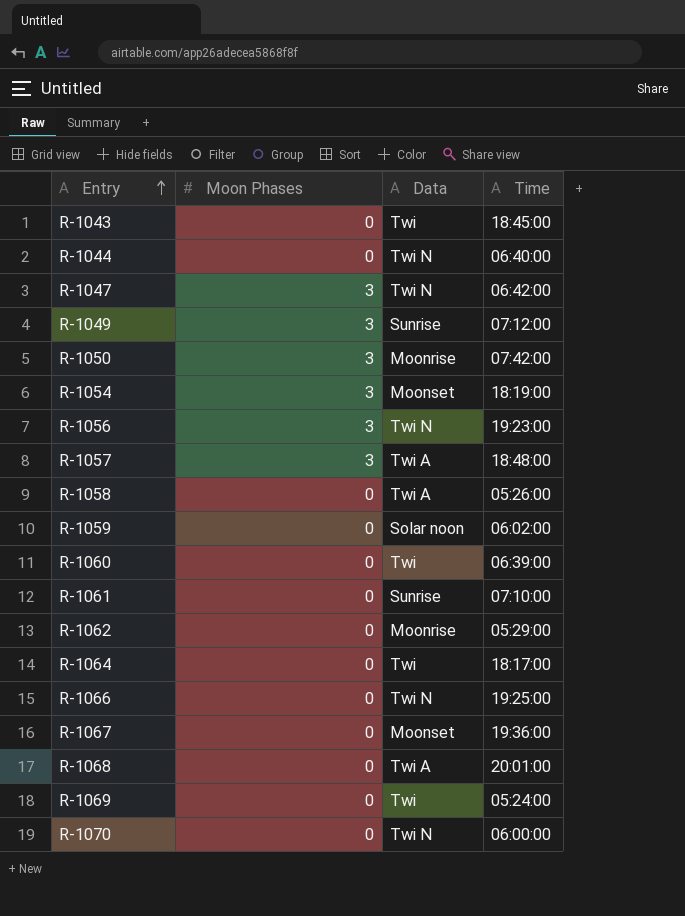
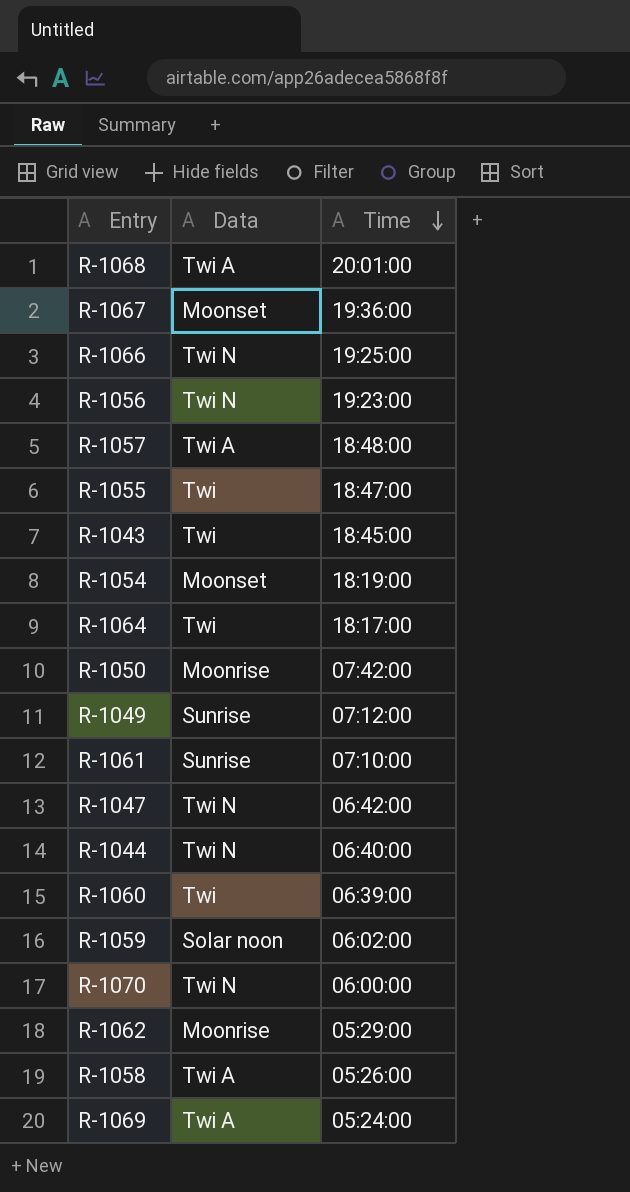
row order: Entry ascending -> Time descending
column Moon Phases | position: 2 -> none
row R-1055: none -> Twi | 18:47:00
R-1069 | Data: Twi -> Twi A

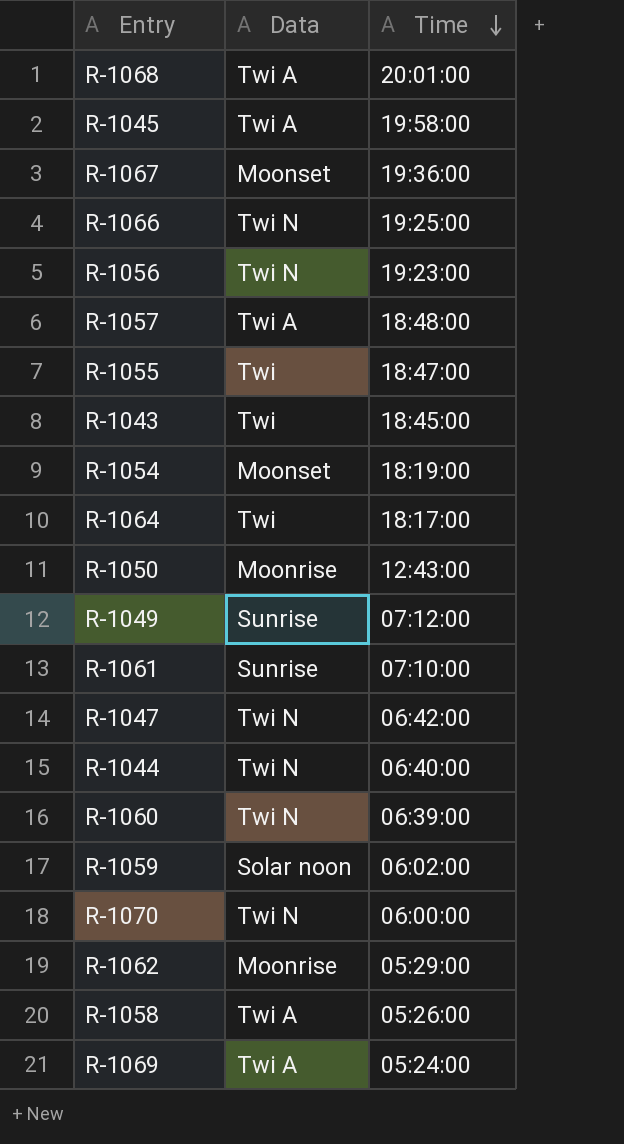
row R-1045: none -> Twi A | 19:58:00
R-1050 | Time: 07:42:00 -> 12:43:00
R-1060 | Data: Twi -> Twi N

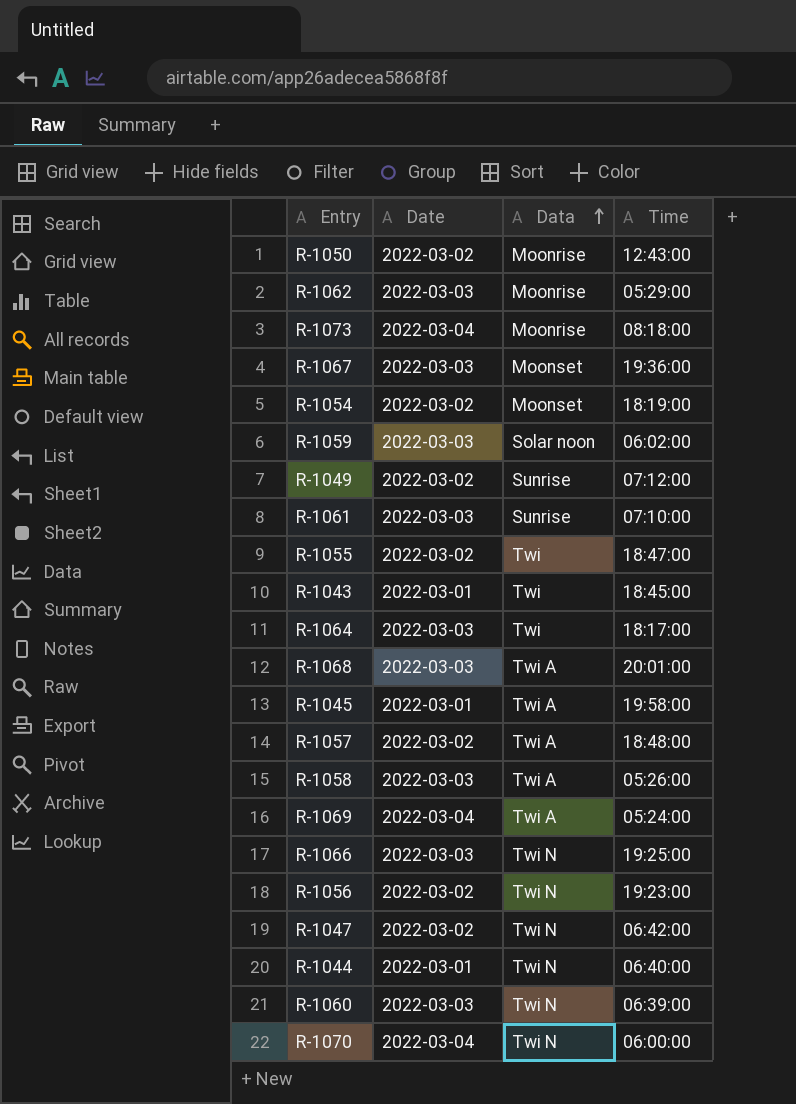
row order: Time descending -> Data ascending
column Date | position: none -> 2
row R-1073: none -> 2022-03-04 | Moonrise | 08:18:00

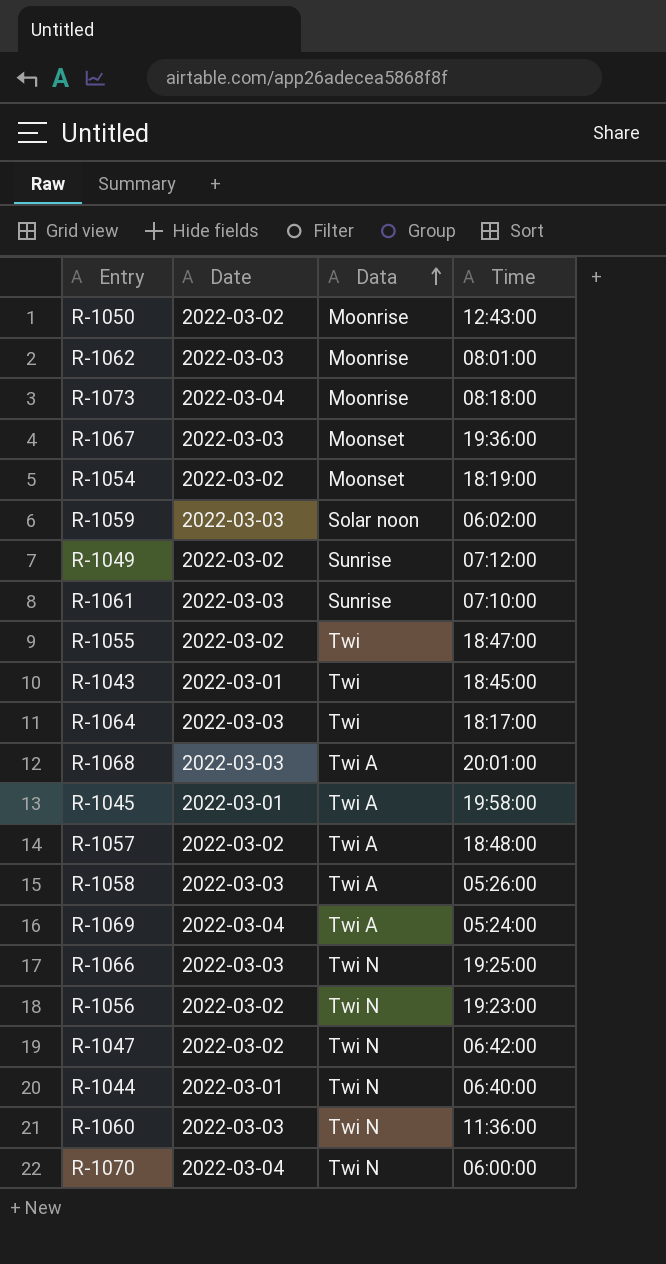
R-1062 | Time: 05:29:00 -> 08:01:00
R-1060 | Time: 06:39:00 -> 11:36:00

